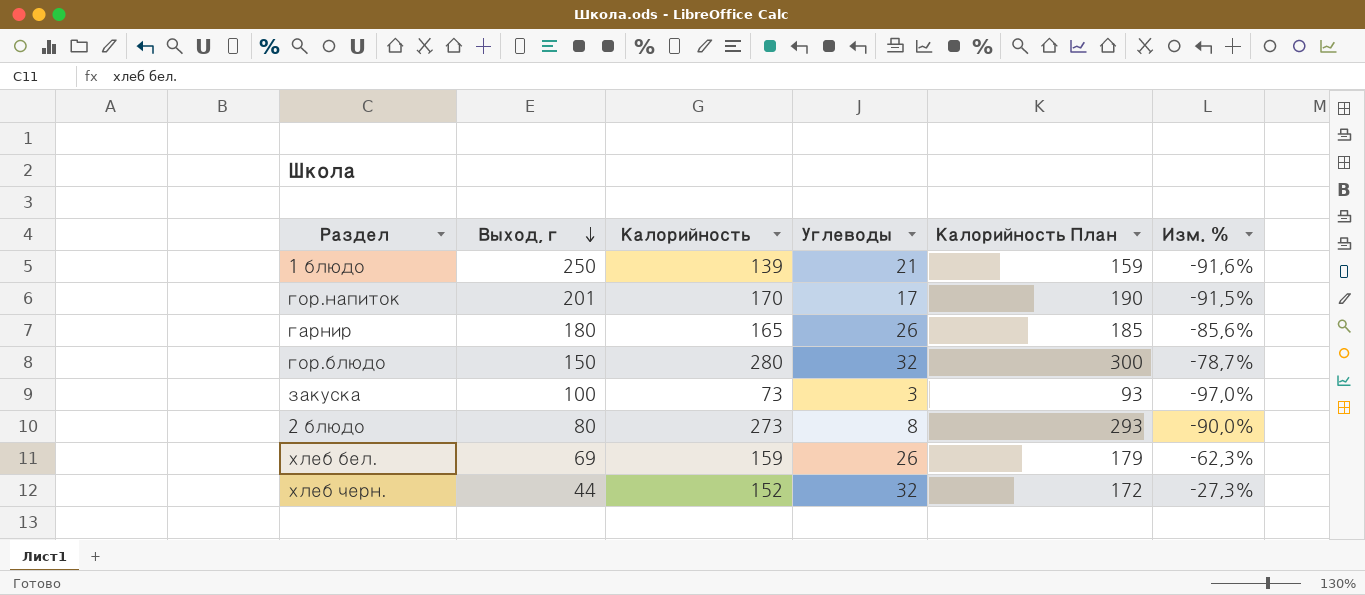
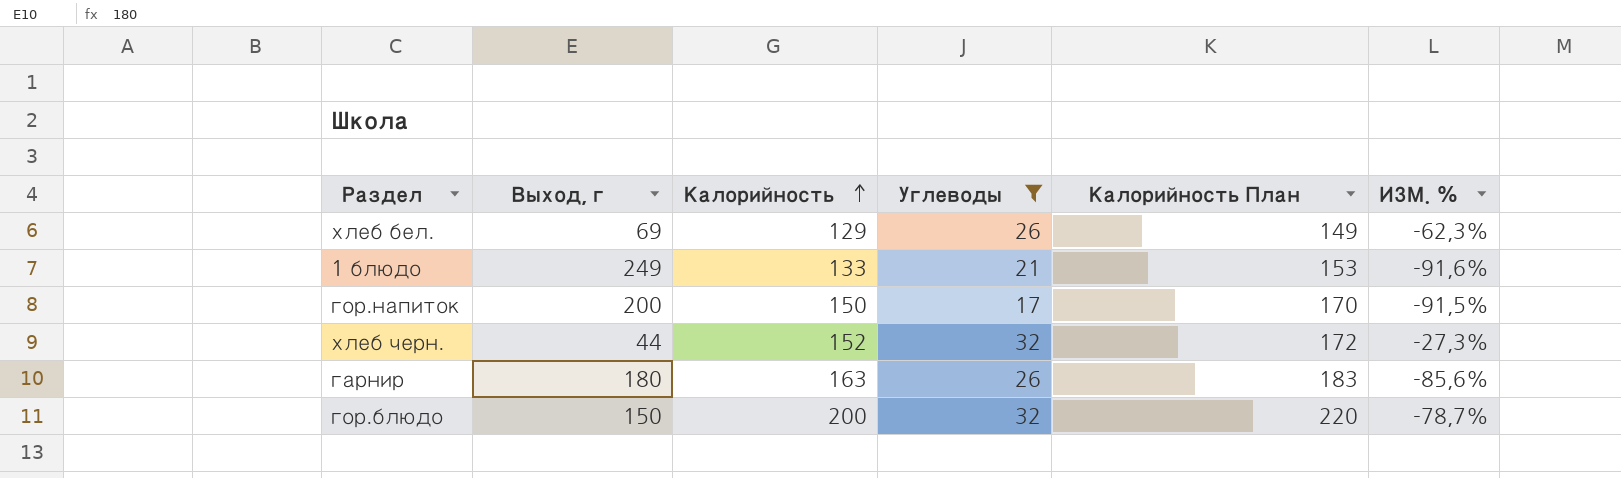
filter: none -> Углеводы >= 17
row order: Выход, г descending -> Калорийность ascending
column name: Изм. % -> ИЗМ. %
хлеб бел. | Калорийность: 159 -> 129
хлеб бел. | Калорийность План: 179 -> 149
1 блюдо | Выход, г: 250 -> 249
1 блюдо | Калорийность: 139 -> 133
1 блюдо | Калорийность План: 159 -> 153
гор.напиток | Выход, г: 201 -> 200
гор.напиток | Калорийность: 170 -> 150
гор.напиток | Калорийность План: 190 -> 170
гарнир | Калорийность: 165 -> 163
гарнир | Калорийность План: 185 -> 183
гор.блюдо | Калорийность: 280 -> 200
гор.блюдо | Калорийность План: 300 -> 220

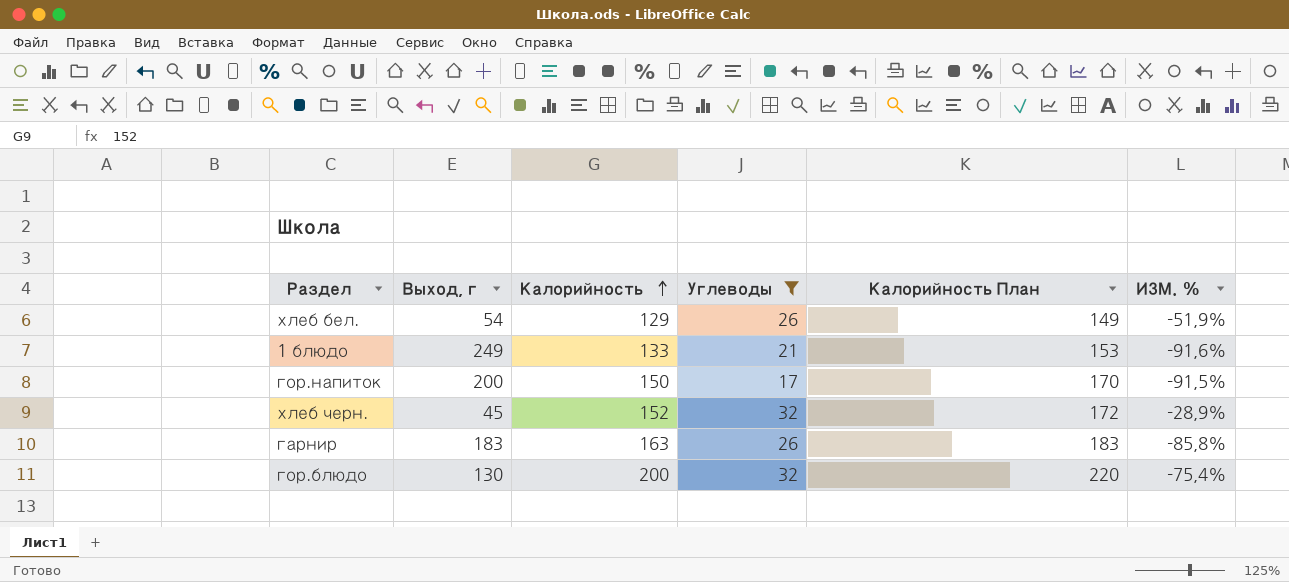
хлеб бел. | Выход, г: 69 -> 54
хлеб бел. | ИЗМ. %: -62,3% -> -51,9%
хлеб черн. | Выход, г: 44 -> 45
хлеб черн. | ИЗМ. %: -27,3% -> -28,9%
гарнир | Выход, г: 180 -> 183
гарнир | ИЗМ. %: -85,6% -> -85,8%
гор.блюдо | Выход, г: 150 -> 130
гор.блюдо | ИЗМ. %: -78,7% -> -75,4%

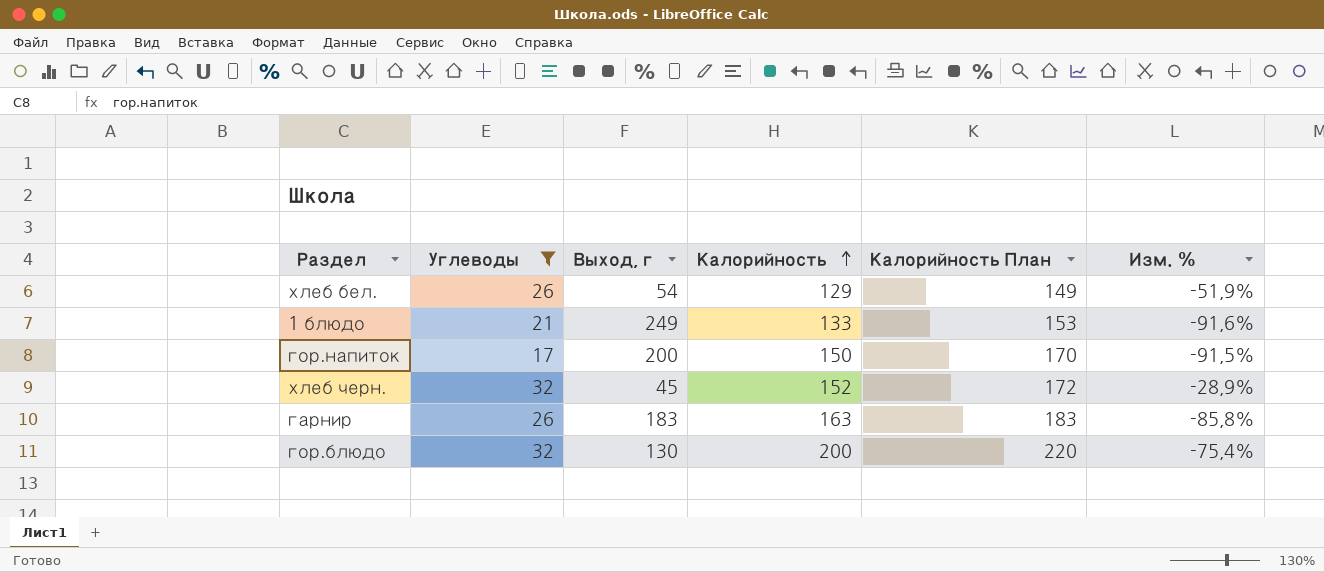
column Углеводы | position: 4 -> 2
column name: ИЗМ. % -> Изм. %

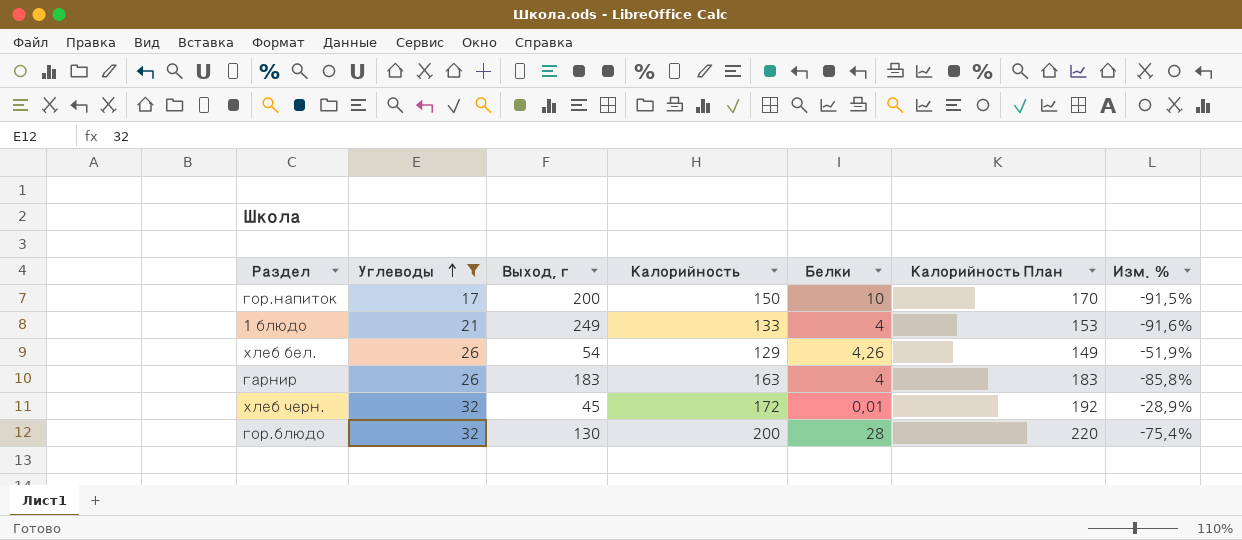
row order: Калорийность ascending -> Углеводы ascending
column Белки | position: none -> 5
хлеб черн. | Калорийность: 152 -> 172
хлеб черн. | Калорийность План: 172 -> 192

